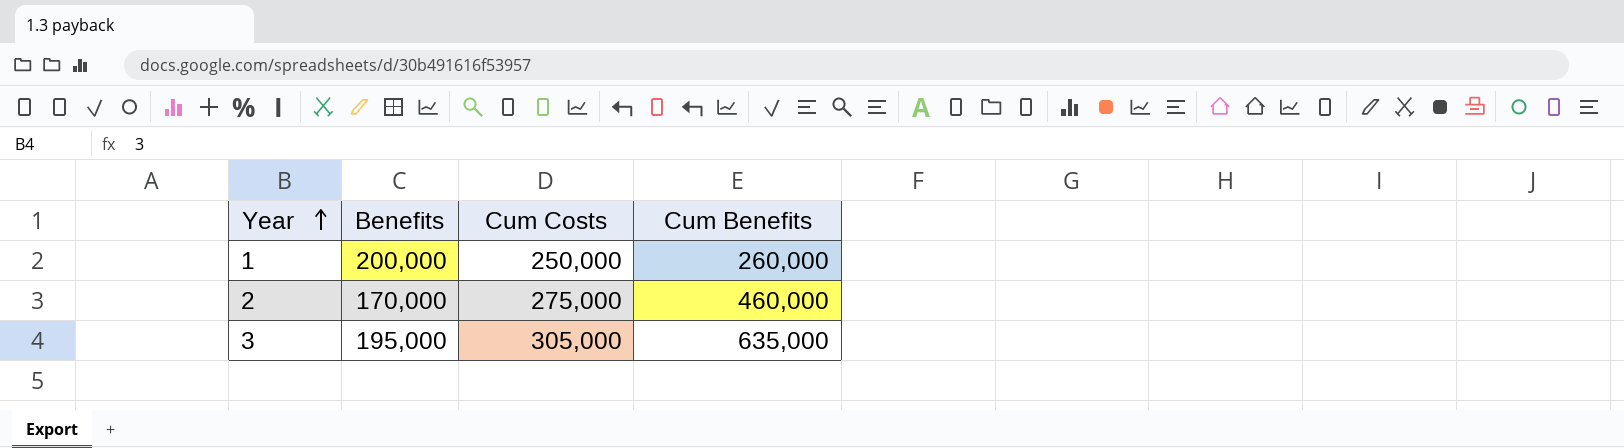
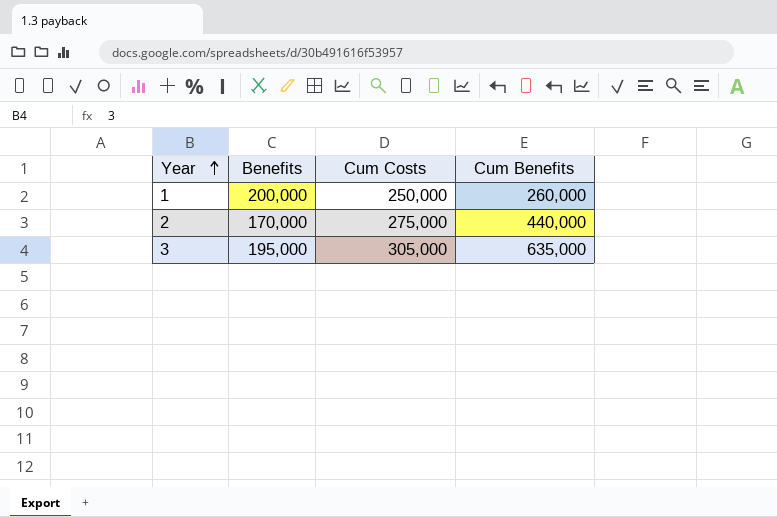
2 | Cum Benefits: 460,000 -> 440,000

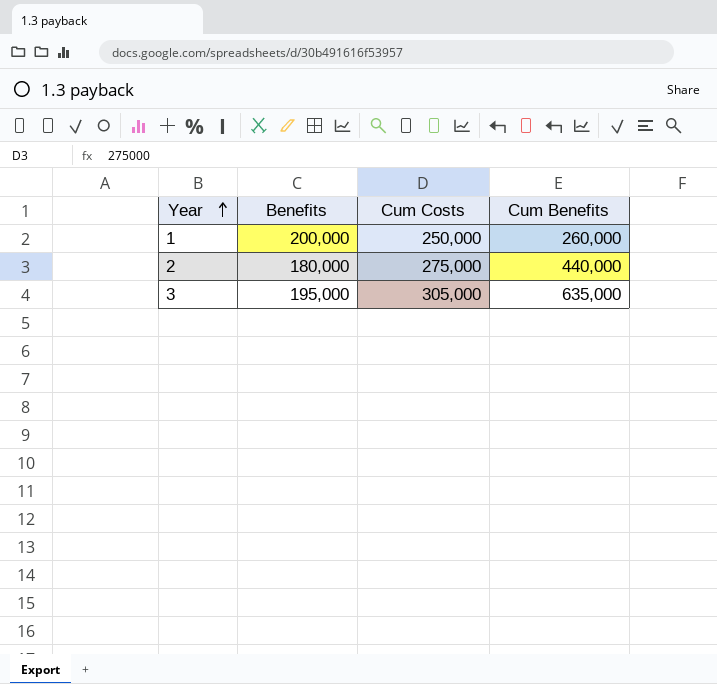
2 | Benefits: 170,000 -> 180,000

